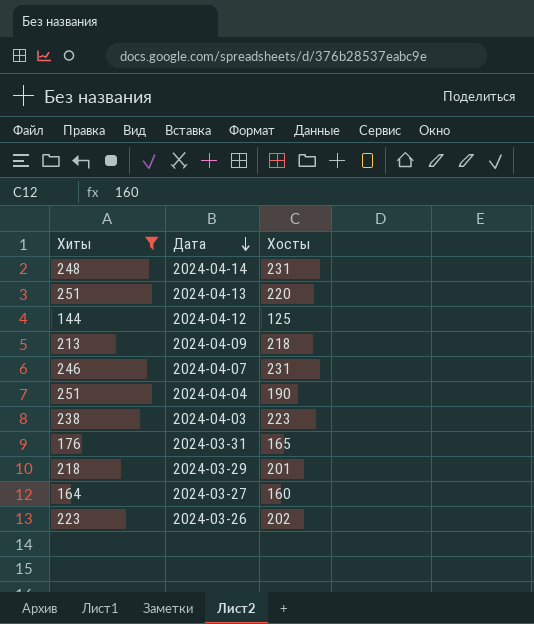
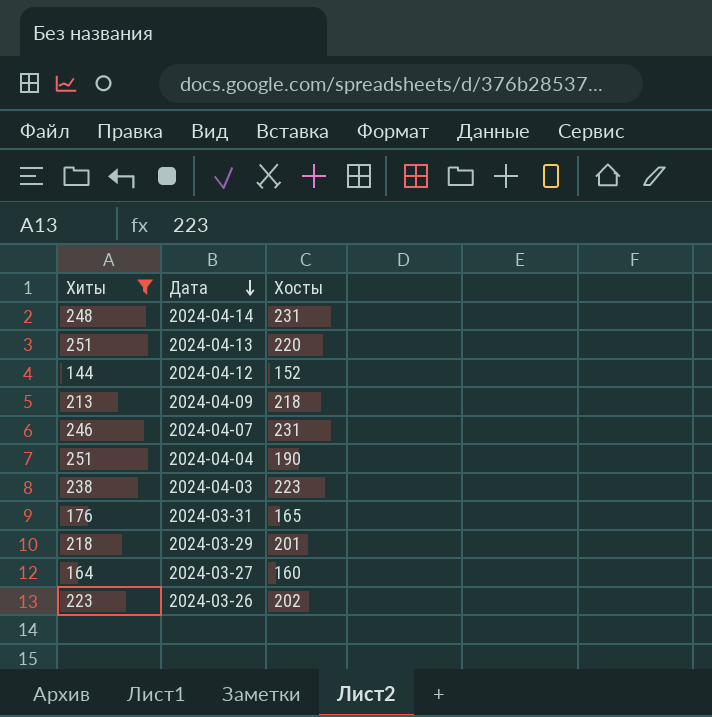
2024-04-12 | Хосты: 125 -> 152

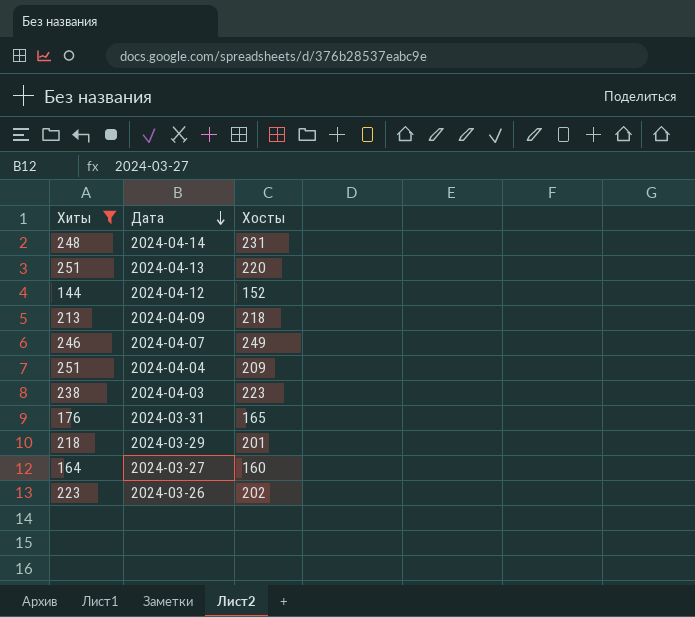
2024-04-07 | Хосты: 231 -> 249
2024-04-04 | Хосты: 190 -> 209

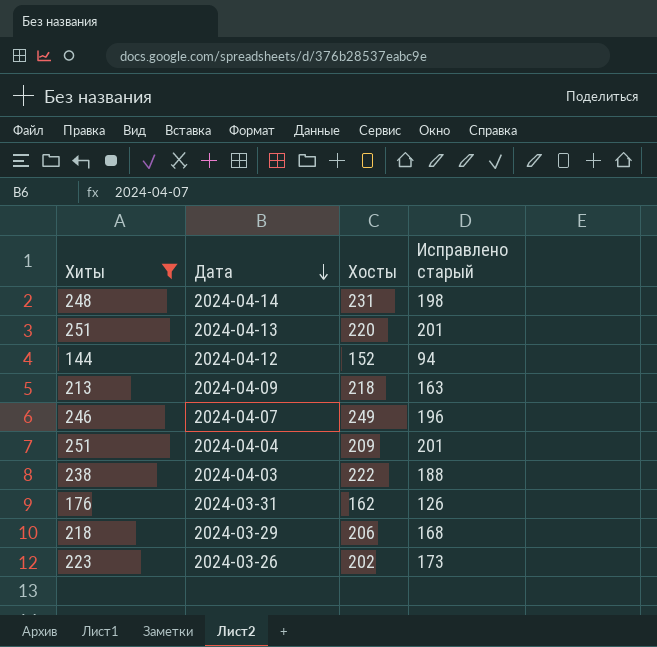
column Исправлено старый | formula: none -> [Хиты] - 50
row 2024-03-27: 164 | 160 -> none
2024-04-03 | Хосты: 223 -> 222
2024-03-31 | Хосты: 165 -> 162
2024-03-29 | Хосты: 201 -> 206

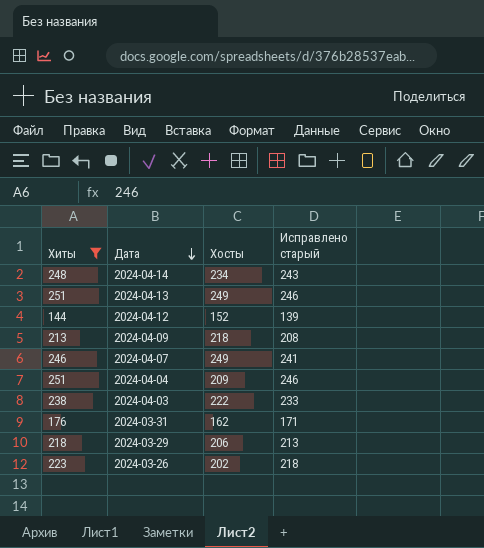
column Исправлено старый | formula: [Хиты] - 50 -> [Хиты] - 5
2024-04-14 | Хосты: 231 -> 234
2024-04-13 | Хосты: 220 -> 249

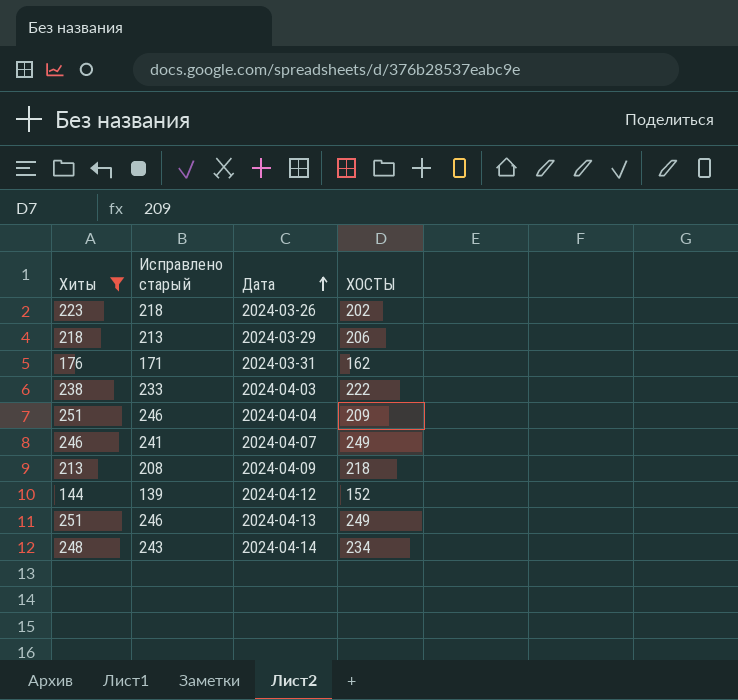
row order: Дата descending -> Дата ascending
column Исправлено старый | position: 4 -> 2
column name: Хосты -> ХОСТЫ

